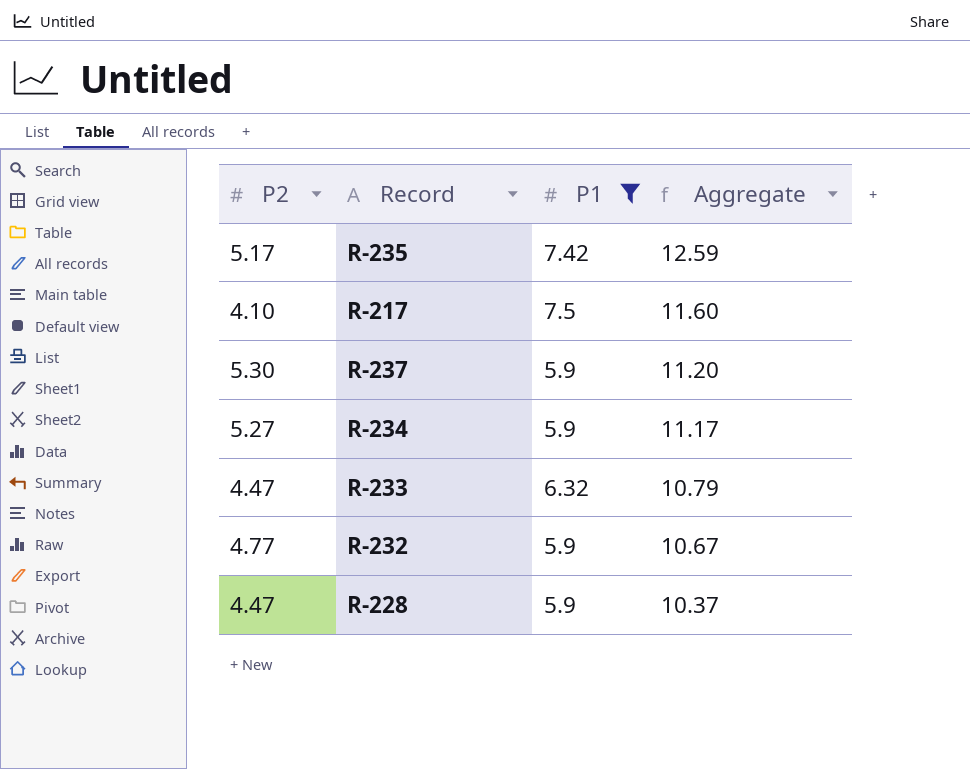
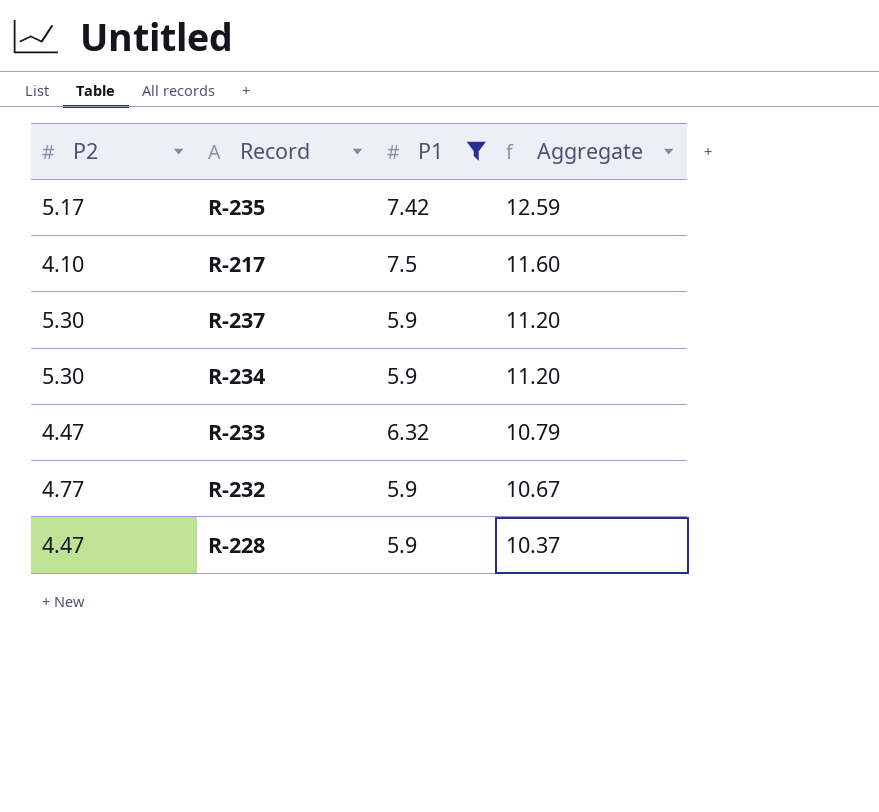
R-234 | P2: 5.27 -> 5.30
R-234 | Aggregate: 11.17 -> 11.20

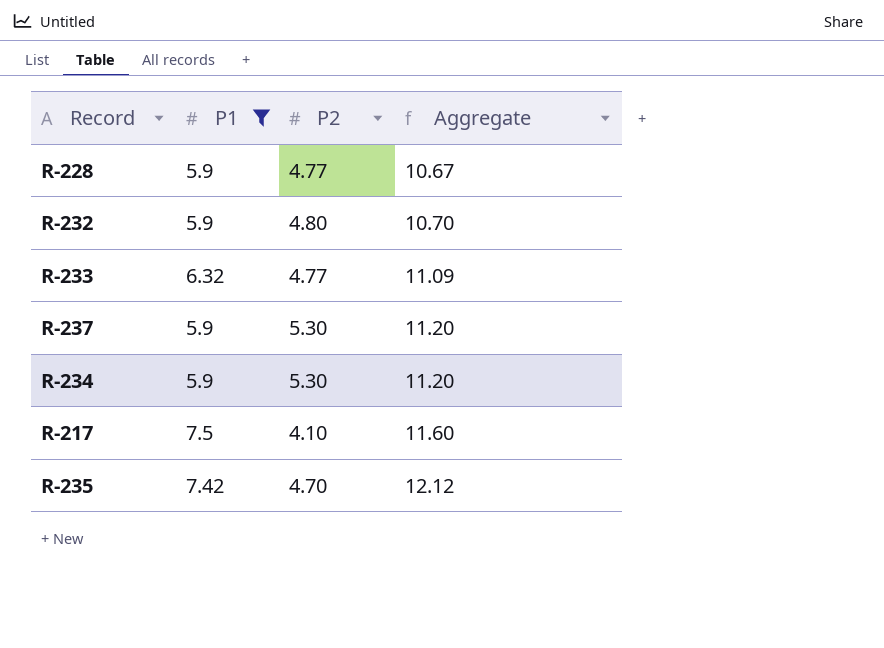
row order: Aggregate descending -> Aggregate ascending
column P2 | position: 1 -> 3
R-228 | P2: 4.47 -> 4.77
R-228 | Aggregate: 10.37 -> 10.67
R-232 | P2: 4.77 -> 4.80
R-232 | Aggregate: 10.67 -> 10.70
R-233 | P2: 4.47 -> 4.77
R-233 | Aggregate: 10.79 -> 11.09
R-235 | P2: 5.17 -> 4.70
R-235 | Aggregate: 12.59 -> 12.12

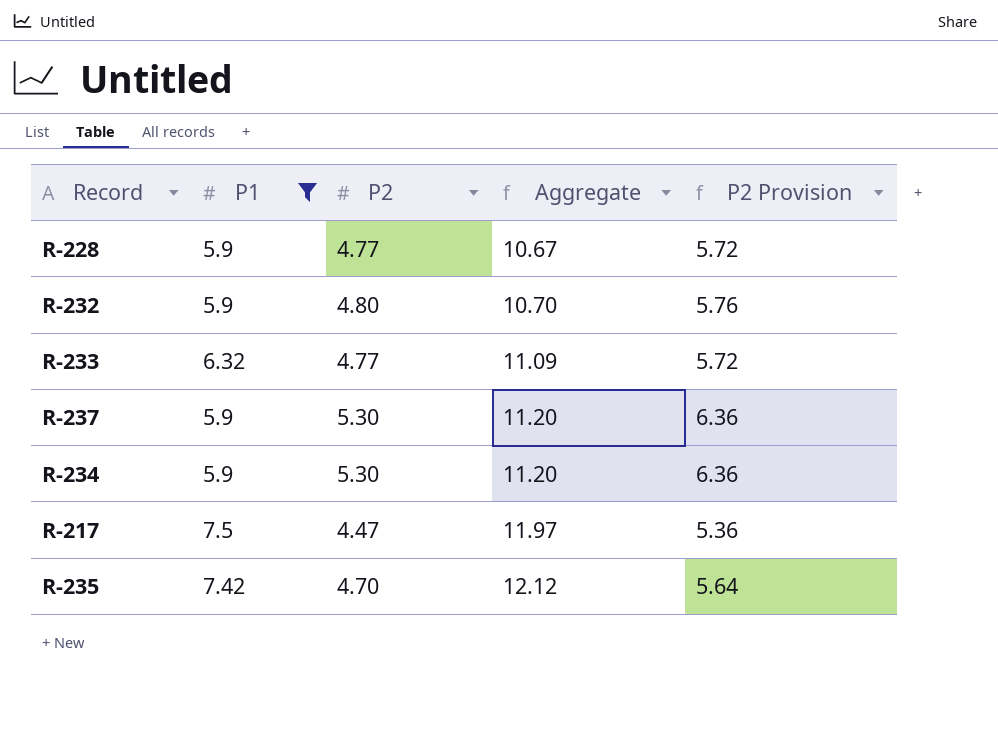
column P2 Provision | formula: none -> [P2] * 1.2
R-217 | P2: 4.10 -> 4.47
R-217 | Aggregate: 11.60 -> 11.97

